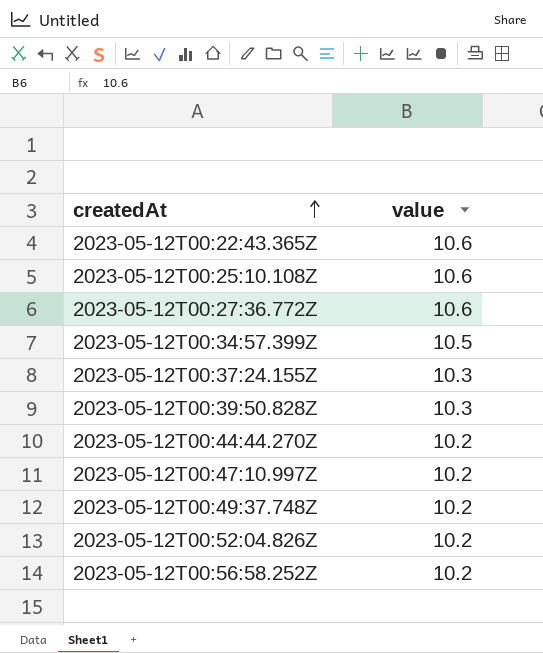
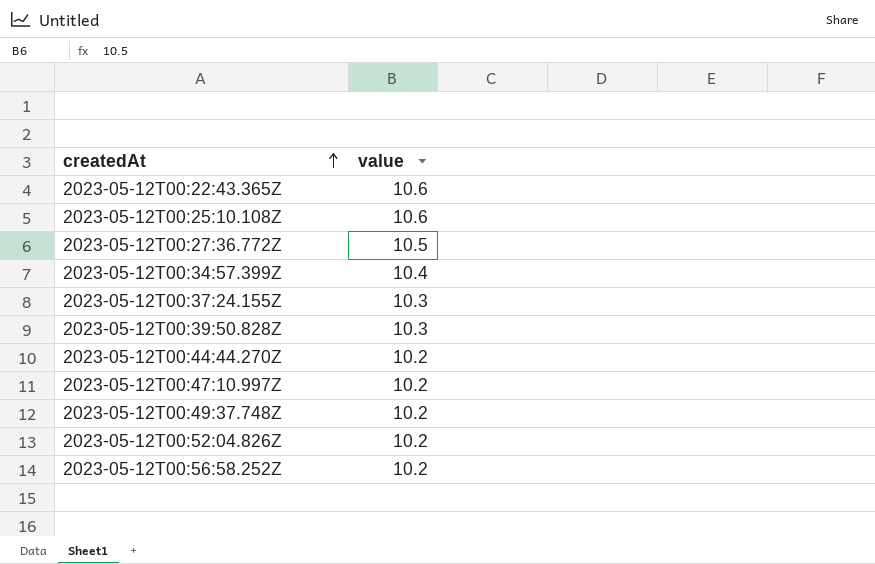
2023-05-12T00:27:36.772Z | value: 10.6 -> 10.5
2023-05-12T00:34:57.399Z | value: 10.5 -> 10.4

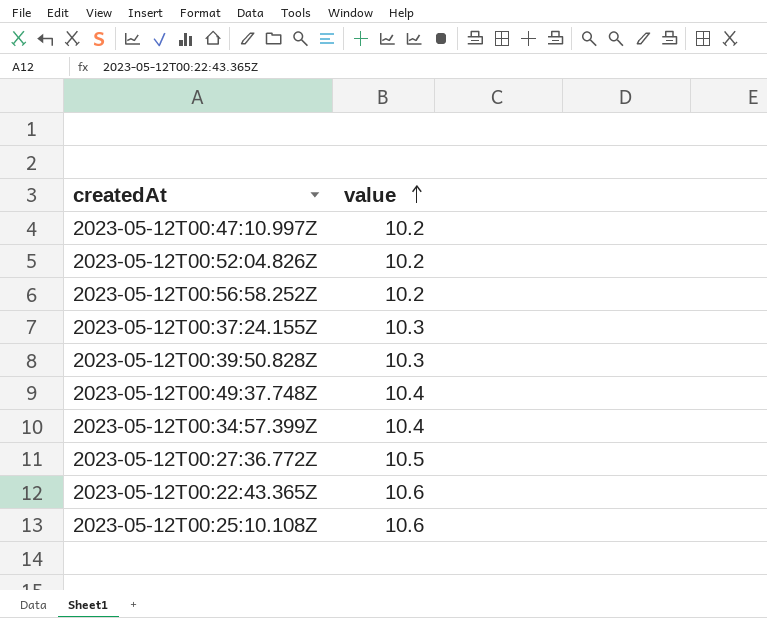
row order: createdAt ascending -> value ascending
row 2023-05-12T00:44:44.270Z: 10.2 -> none
2023-05-12T00:49:37.748Z | value: 10.2 -> 10.4

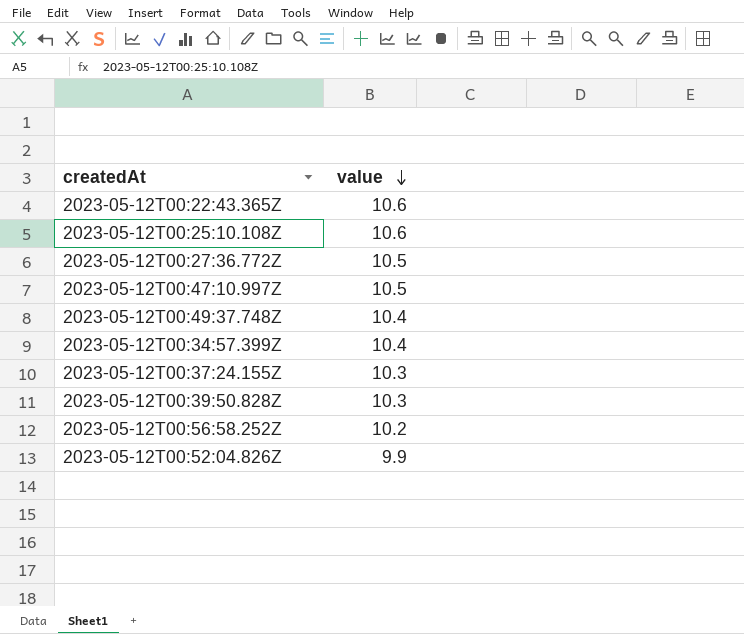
row order: value ascending -> value descending
2023-05-12T00:47:10.997Z | value: 10.2 -> 10.5
2023-05-12T00:52:04.826Z | value: 10.2 -> 9.9

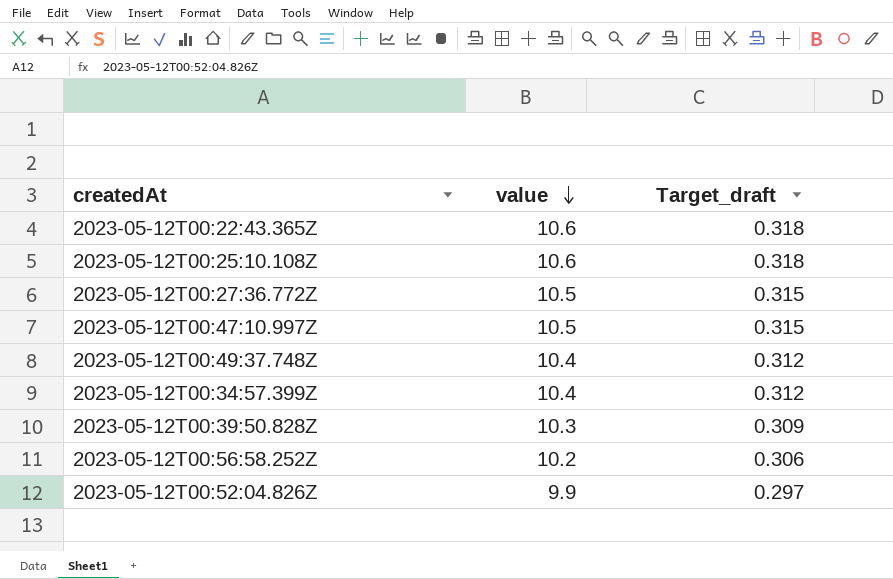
column Target_draft | formula: none -> [value] * 0.03
row 2023-05-12T00:37:24.155Z: 10.3 -> none

